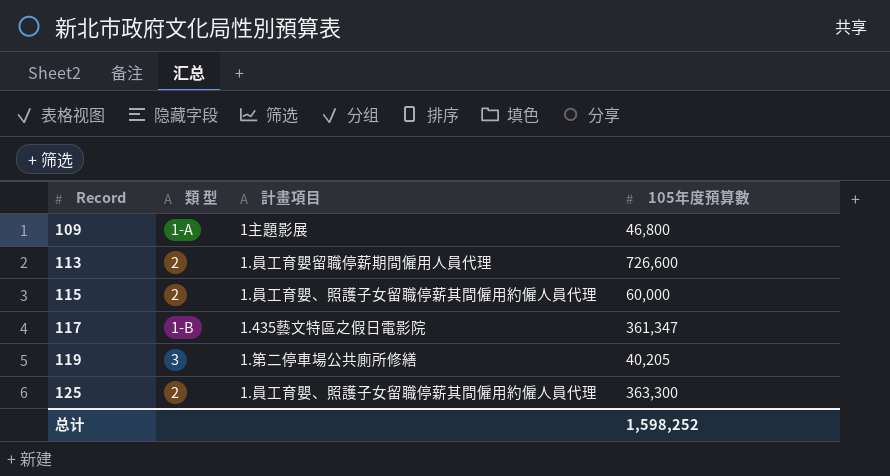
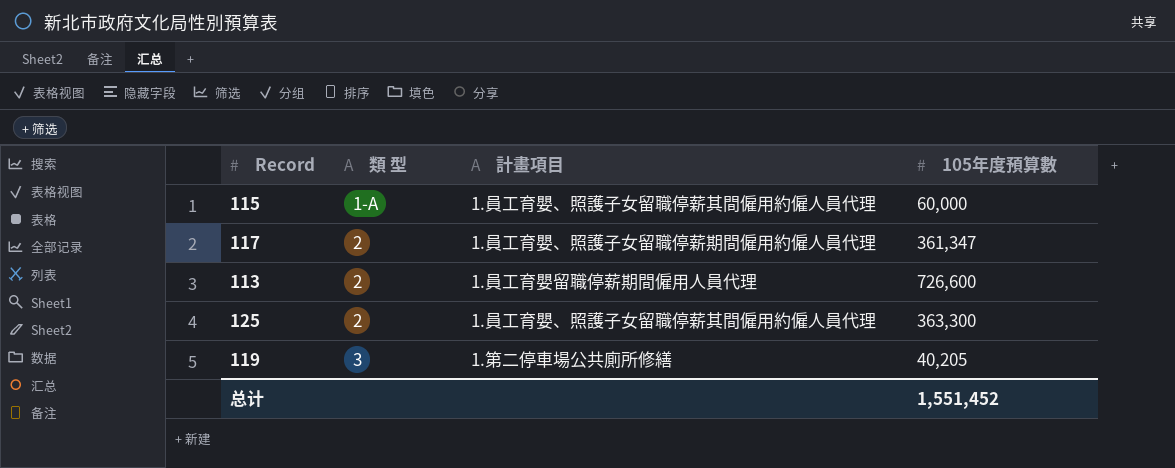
row order: Record ascending -> 類 型 ascending
row 109: 1-A | 1主題影展 | 46,800 -> none
115 | 類 型: 2 -> 1-A
117 | 類 型: 1-B -> 2
117 | 計畫項目: 1.435藝文特區之假日電影院 -> 1.員工育嬰、照護子女留職停薪期間僱用約僱人員代理
总计 | 105年度預算數: 1,598,252 -> 1,551,452

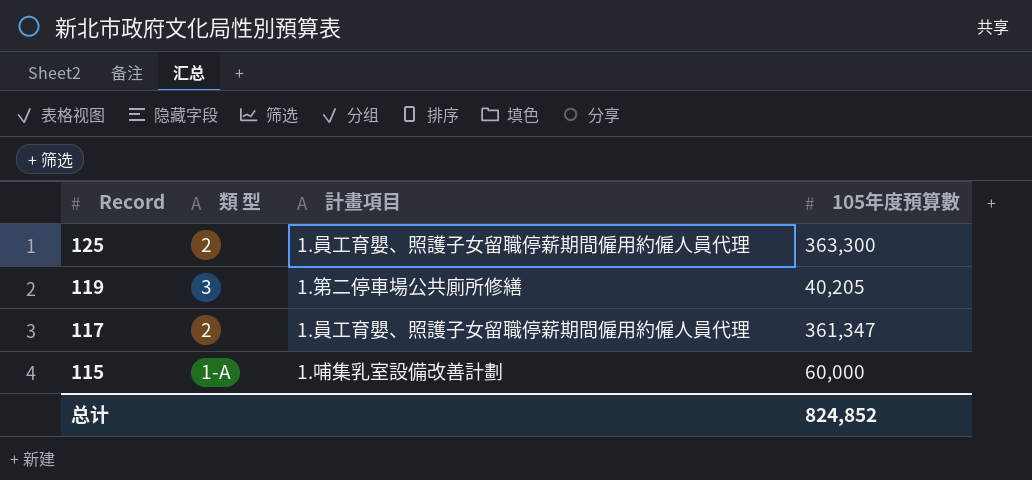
row order: 類 型 ascending -> Record descending
row 113: 2 | 1.員工育嬰留職停薪期間僱用人員代理 | 726,600 -> none
125 | 計畫項目: 1.員工育嬰、照護子女留職停薪其間僱用約僱人員代理 -> 1.員工育嬰、照護子女留職停薪期間僱用約僱人員代理
115 | 計畫項目: 1.員工育嬰、照護子女留職停薪其間僱用約僱人員代理 -> 1.哺集乳室設備改善計劃
总计 | 105年度預算數: 1,551,452 -> 824,852

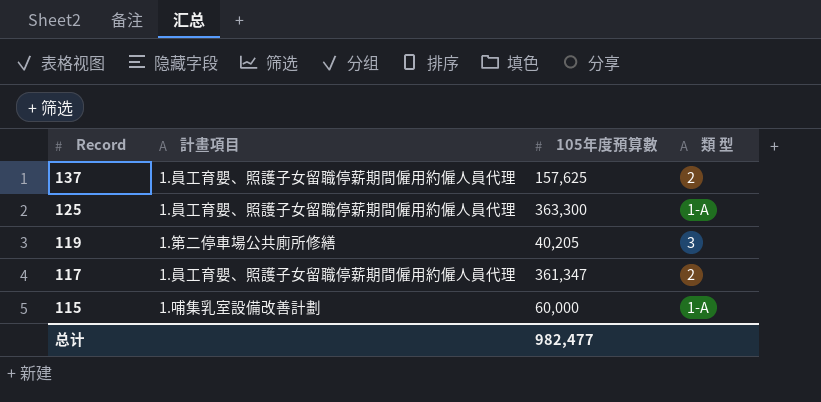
column 類 型 | position: 2 -> 4
row 137: none -> 1.員工育嬰、照護子女留職停薪期間僱用約僱人員代理 | 157,625 | 2
125 | 類 型: 2 -> 1-A
总计 | 105年度預算數: 824,852 -> 982,477

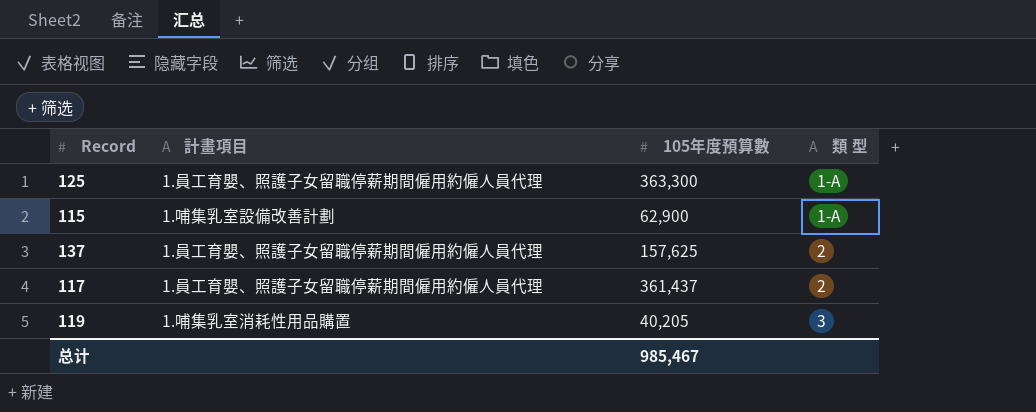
row order: Record descending -> 類 型 ascending
115 | 105年度預算數: 60,000 -> 62,900
117 | 105年度預算數: 361,347 -> 361,437
119 | 計畫項目: 1.第二停車場公共廁所修繕 -> 1.哺集乳室消耗性用品購置
总计 | 105年度預算數: 982,477 -> 985,467

